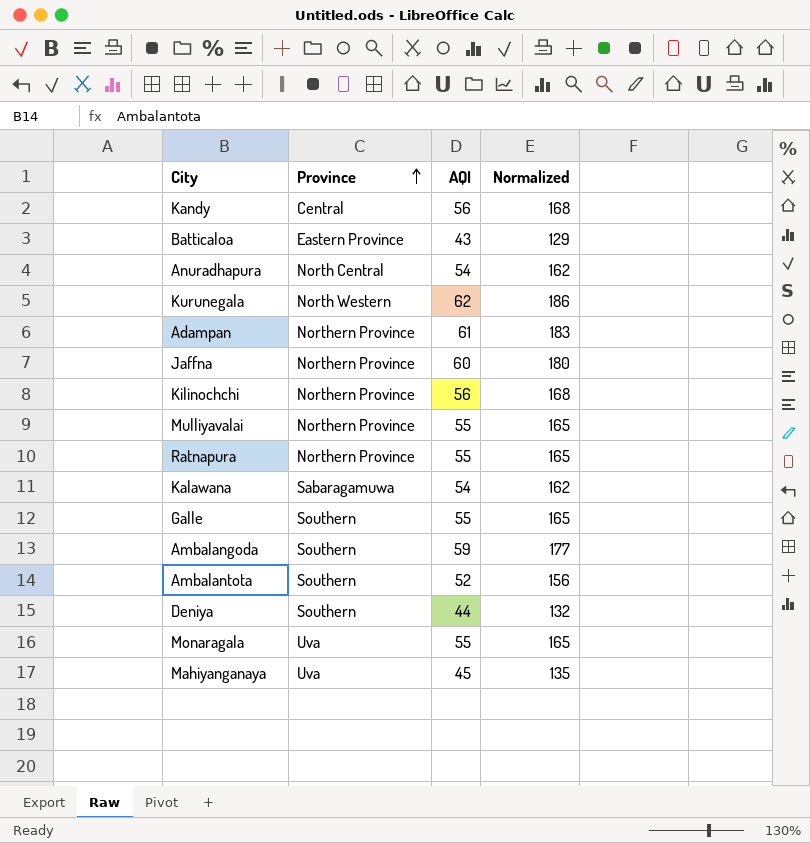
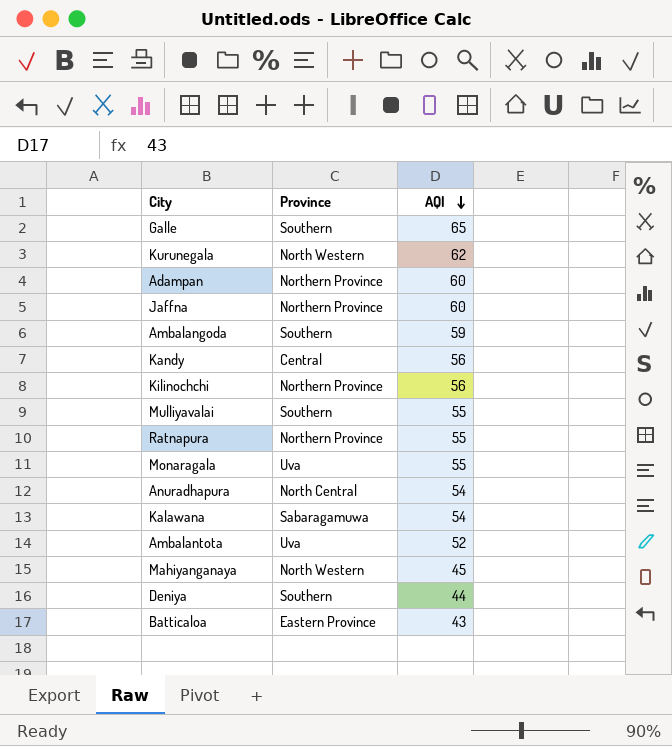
row order: Province ascending -> AQI descending
column Normalized | formula: [AQI] * 3 -> none
Galle | AQI: 55 -> 65
Adampan | AQI: 61 -> 60
Mulliyavalai | Province: Northern Province -> Southern
Ambalantota | Province: Southern -> Uva
Mahiyanganaya | Province: Uva -> North Western

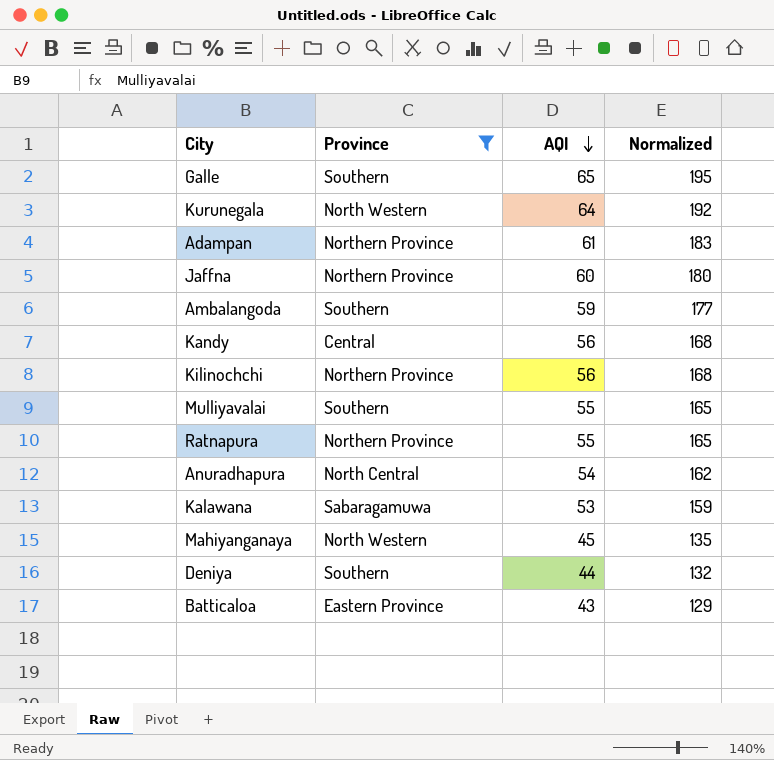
filter: none -> Province != Uva
column Normalized | formula: none -> [AQI] * 3
Kurunegala | AQI: 62 -> 64
Adampan | AQI: 60 -> 61
Kalawana | AQI: 54 -> 53

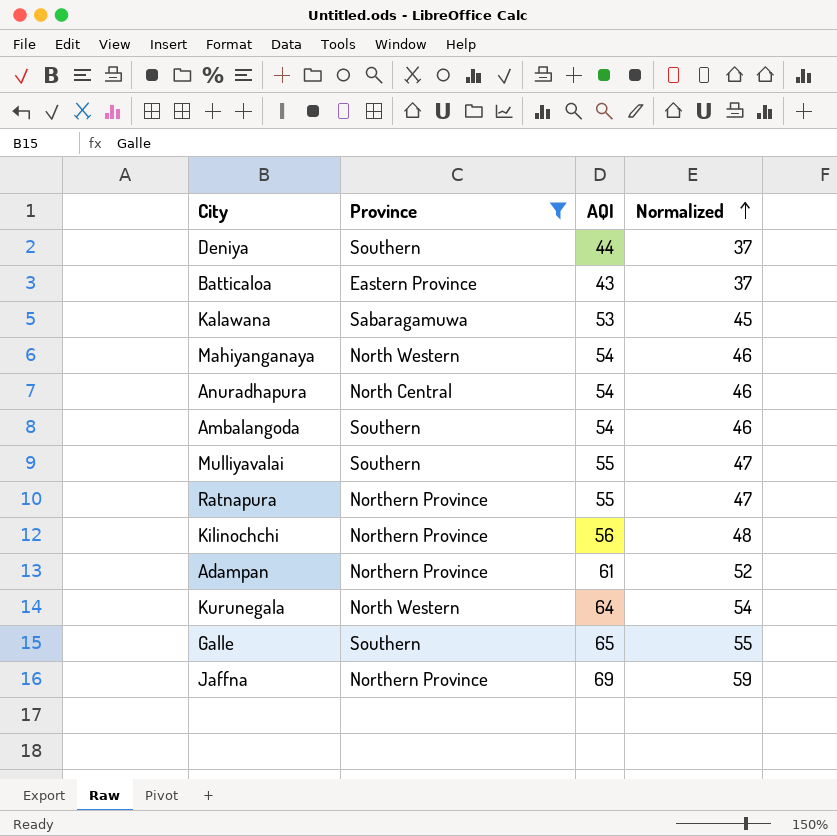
row order: AQI descending -> Normalized ascending
column Normalized | formula: [AQI] * 3 -> [AQI] * 0.85
row Kandy: Central | 56 | 168 -> none
Mahiyanganaya | AQI: 45 -> 54
Ambalangoda | AQI: 59 -> 54
Jaffna | AQI: 60 -> 69

